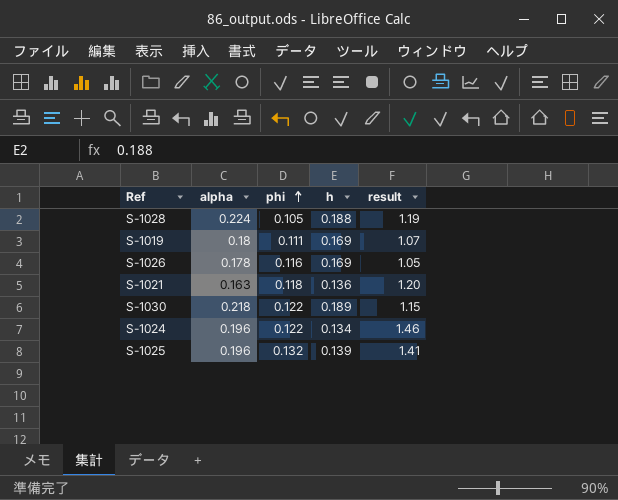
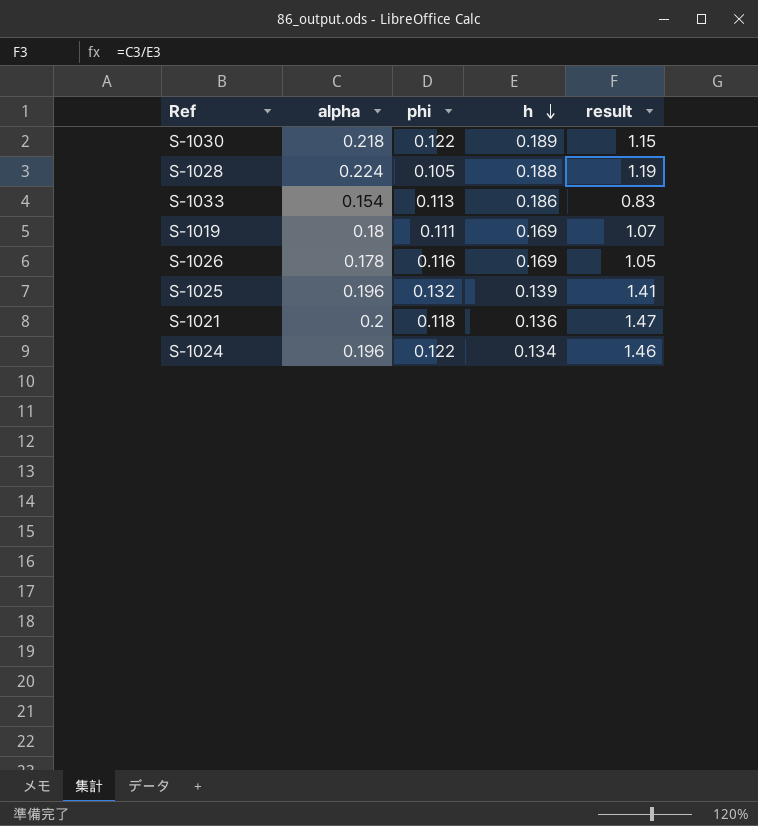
row order: phi ascending -> h descending
row S-1033: none -> 0.154 | 0.113 | 0.186 | 0.83
S-1021 | alpha: 0.163 -> 0.2
S-1021 | result: 1.20 -> 1.47

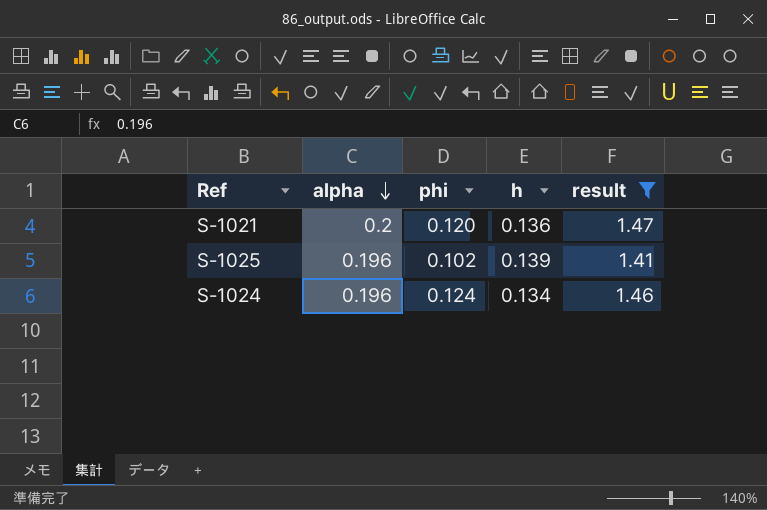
filter: none -> result >= 1.41
row order: h descending -> alpha descending
S-1021 | phi: 0.118 -> 0.120
S-1025 | phi: 0.132 -> 0.102
S-1024 | phi: 0.122 -> 0.124

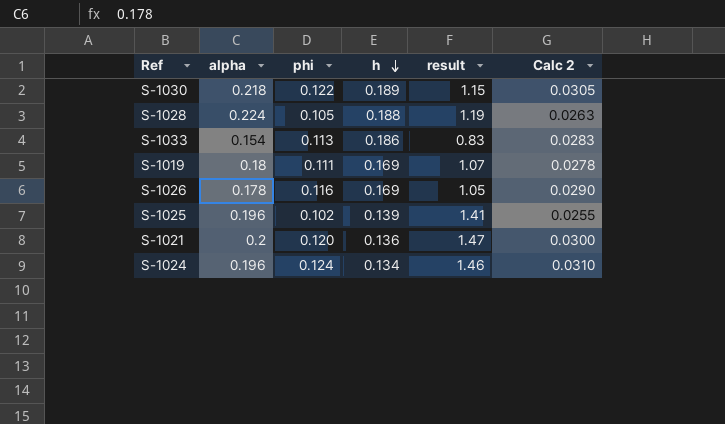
filter: result >= 1.41 -> none
row order: alpha descending -> h descending
column Calc 2 | formula: none -> [phi] * 0.25

